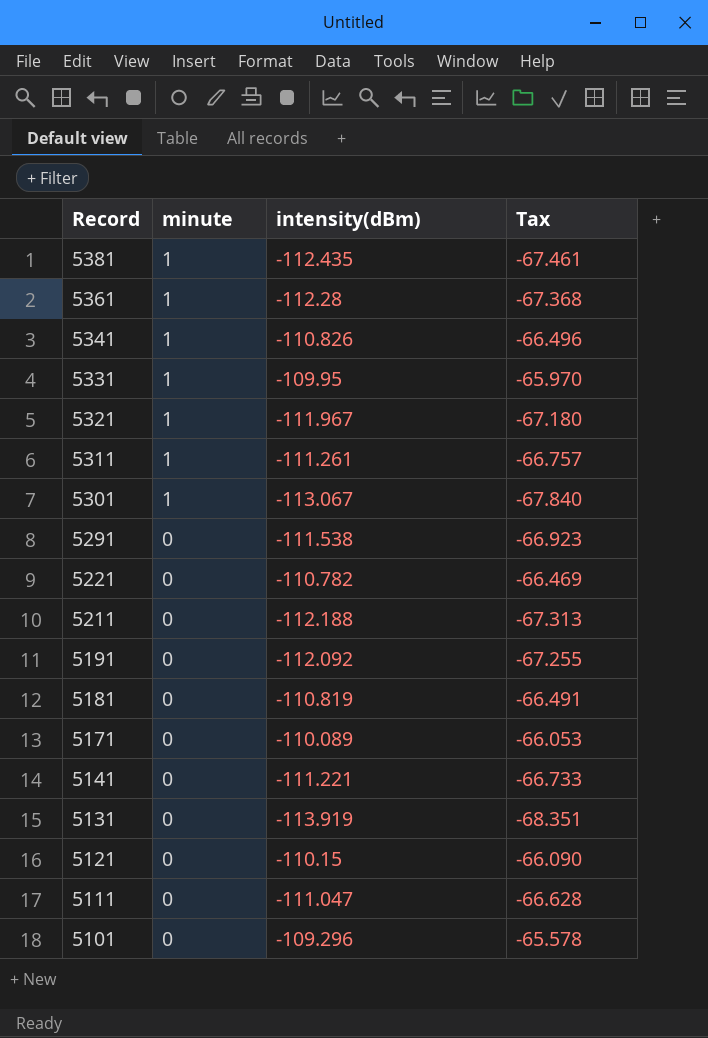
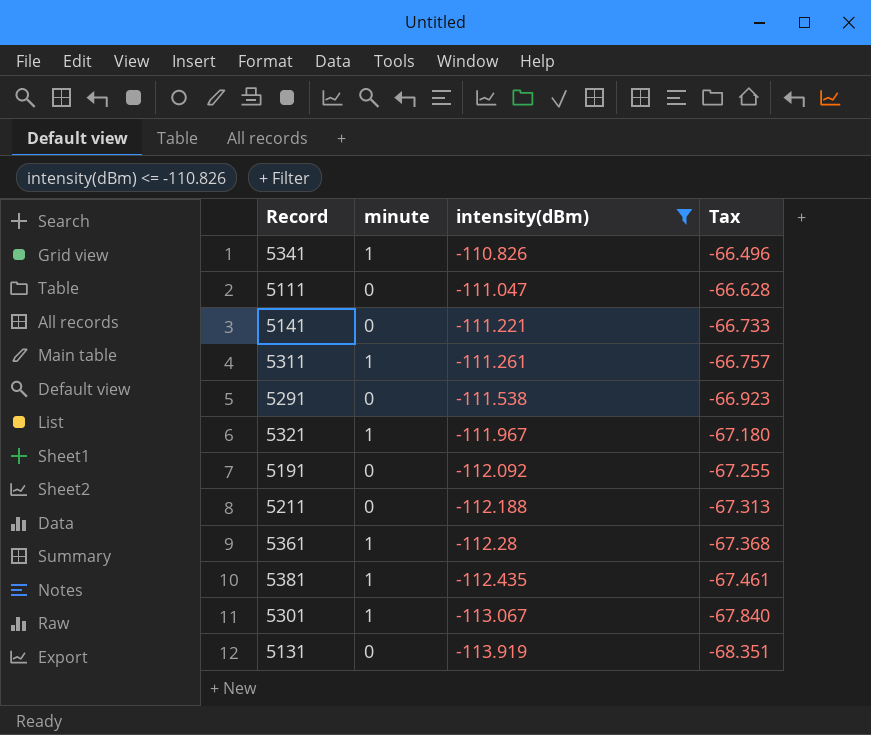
filter: none -> intensity(dBm) <= -110.826
row order: Record descending -> intensity(dBm) descending

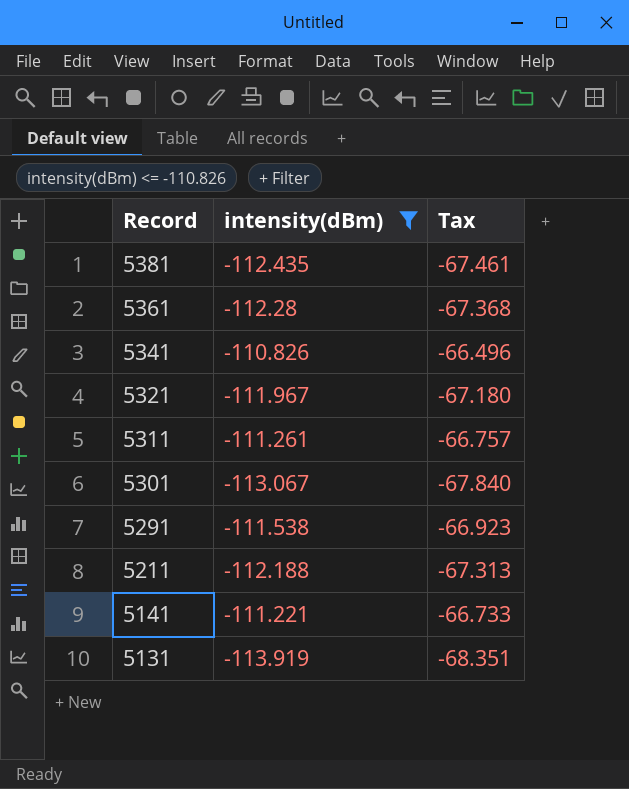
row order: intensity(dBm) descending -> Record descending
column minute | position: 2 -> none
row 5111: 0 | -111.047 | -66.628 -> none
row 5191: 0 | -112.092 | -67.255 -> none

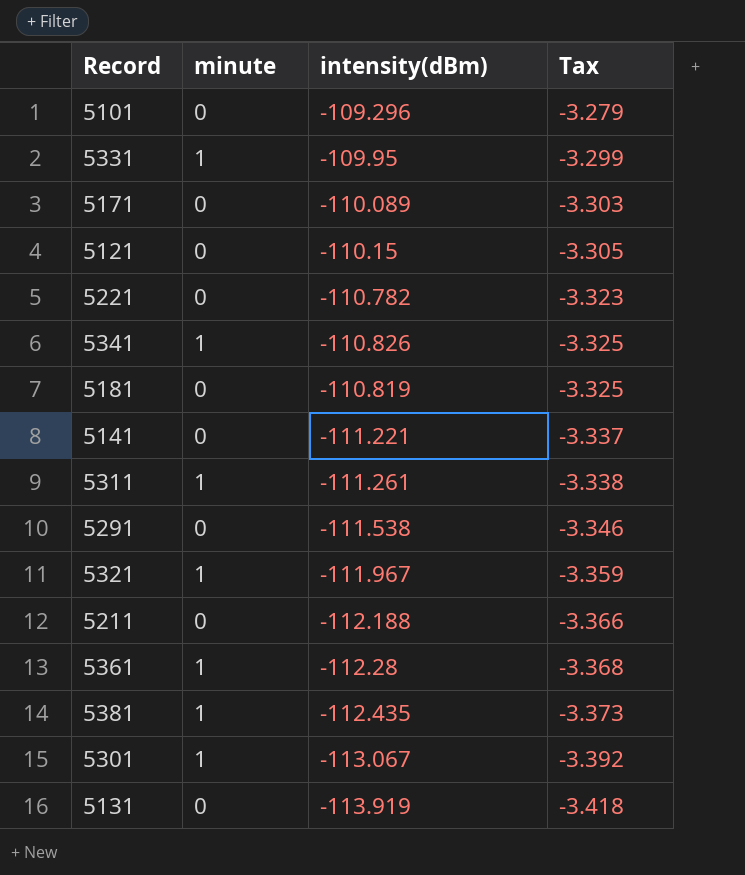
filter: intensity(dBm) <= -110.826 -> none
row order: Record descending -> Tax descending
column minute | position: none -> 2
column Tax | formula: [intensity(dBm)] * 0.6 -> [intensity(dBm)] * 0.03

